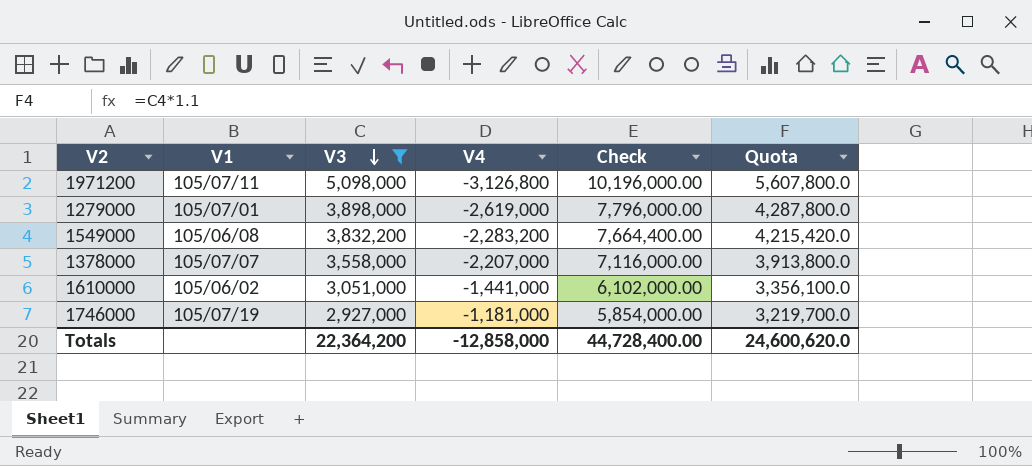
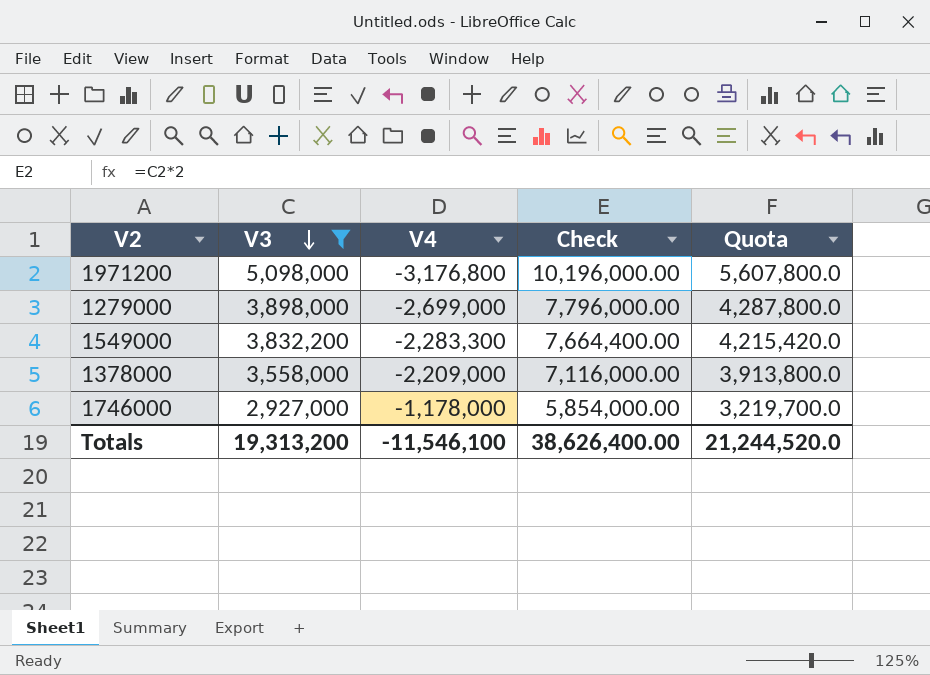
column V1 | position: 2 -> none
row 1610000: 105/06/02 | 3,051,000 | -1,441,000 | 6,102,000.00 | 3,356,100.0 -> none
1971200 | V4: -3,126,800 -> -3,176,800
1279000 | V4: -2,619,000 -> -2,699,000
1549000 | V4: -2,283,200 -> -2,283,300
1378000 | V4: -2,207,000 -> -2,209,000
1746000 | V4: -1,181,000 -> -1,178,000
Totals | V3: 22,364,200 -> 19,313,200
Totals | V4: -12,858,000 -> -11,546,100
Totals | Check: 44,728,400.00 -> 38,626,400.00
Totals | Quota: 24,600,620.0 -> 21,244,520.0

